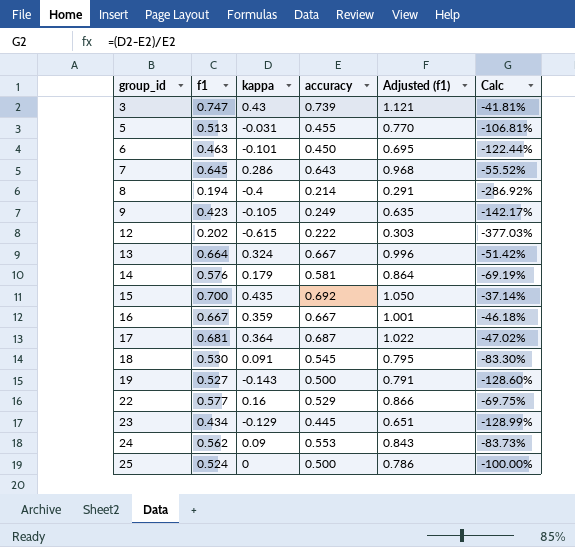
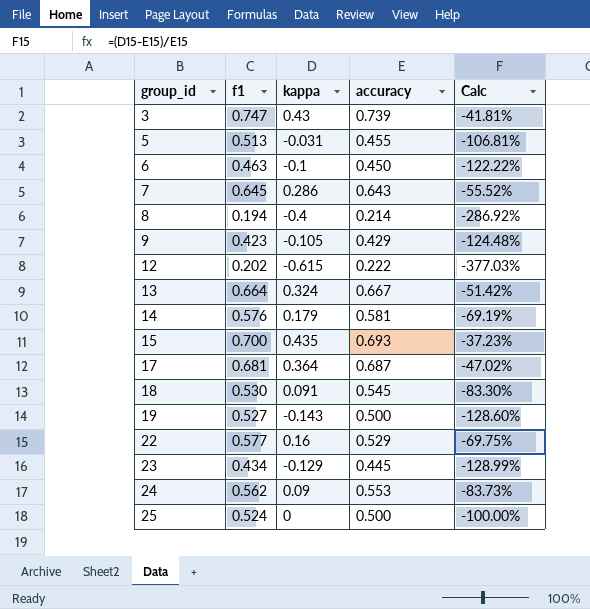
column Adjusted (f1) | formula: [f1] * 1.5 -> none
row 16: 0.667 | 0.359 | 0.667 | 1.001 | -46.18% -> none
6 | kappa: -0.101 -> -0.1
6 | Calc: -122.44% -> -122.22%
9 | accuracy: 0.249 -> 0.429
9 | Calc: -142.17% -> -124.48%
15 | accuracy: 0.692 -> 0.693
15 | Calc: -37.14% -> -37.23%

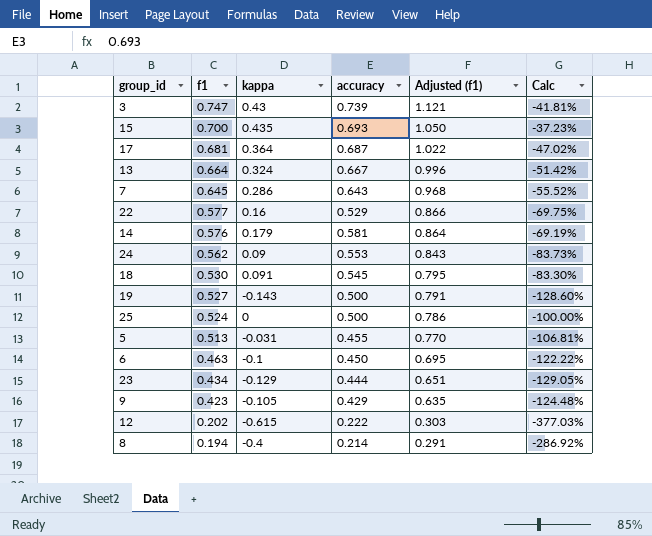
row order: group_id ascending -> f1 descending
column Adjusted (f1) | formula: none -> [f1] * 1.5
23 | accuracy: 0.445 -> 0.444
23 | Calc: -128.99% -> -129.05%

